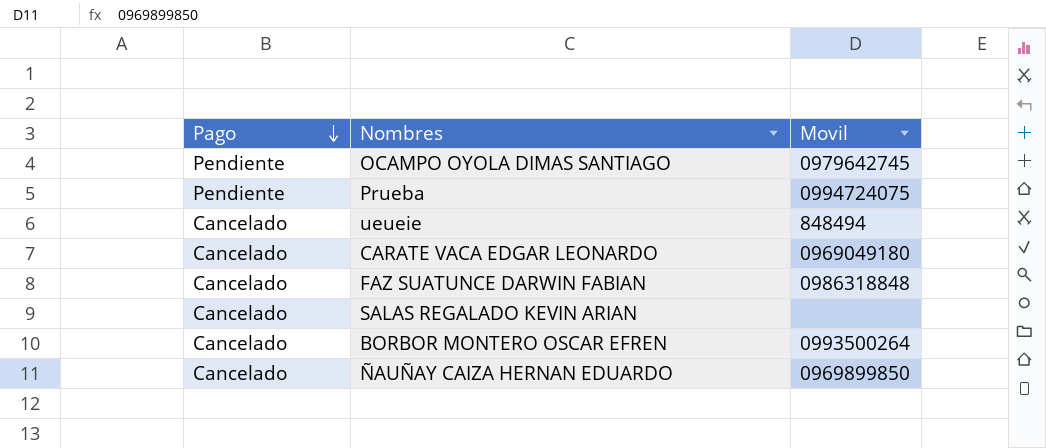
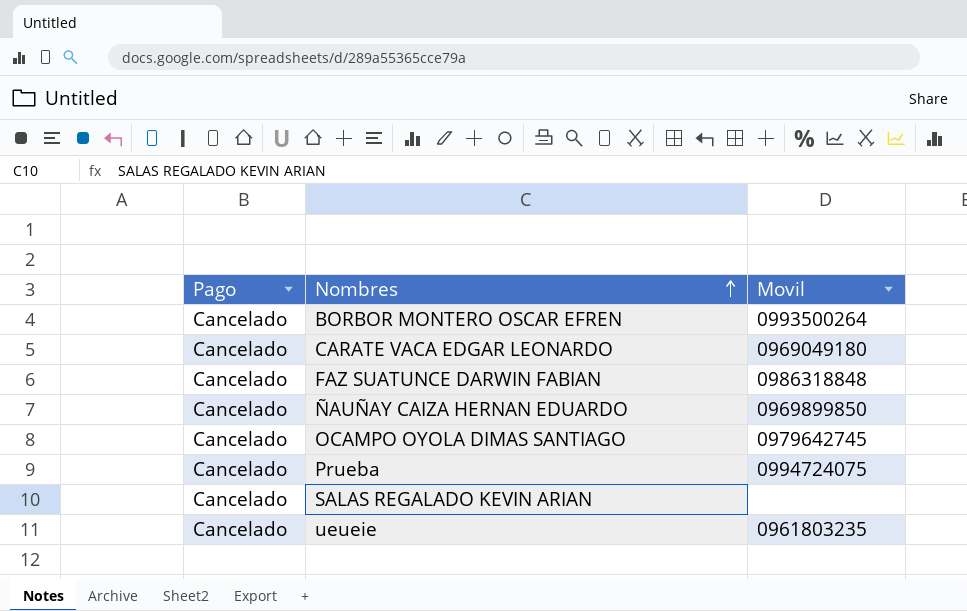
row order: Pago descending -> Nombres ascending
OCAMPO OYOLA DIMAS SANTIAGO | Pago: Pendiente -> Cancelado
Prueba | Pago: Pendiente -> Cancelado
ueueie | Movil: 848494 -> 0961803235

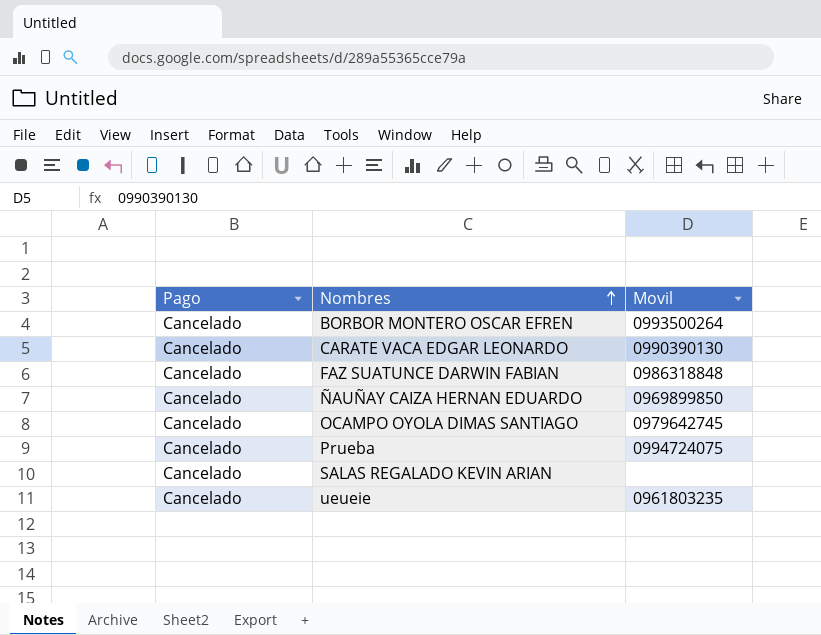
CARATE VACA EDGAR LEONARDO | Movil: 0969049180 -> 0990390130

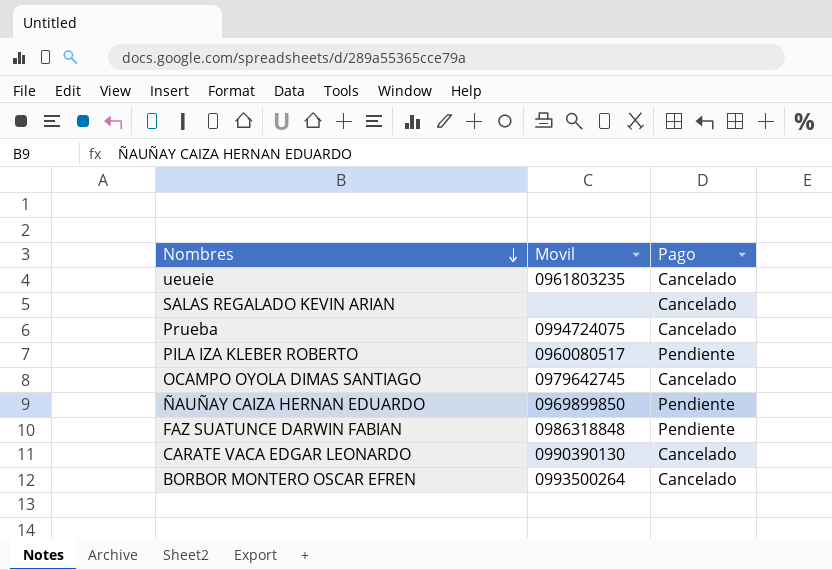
row order: Nombres ascending -> Nombres descending
column Pago | position: 1 -> 3
row PILA IZA KLEBER ROBERTO: none -> 0960080517 | Pendiente
ÑAUÑAY CAIZA HERNAN EDUARDO | Pago: Cancelado -> Pendiente
FAZ SUATUNCE DARWIN FABIAN | Pago: Cancelado -> Pendiente

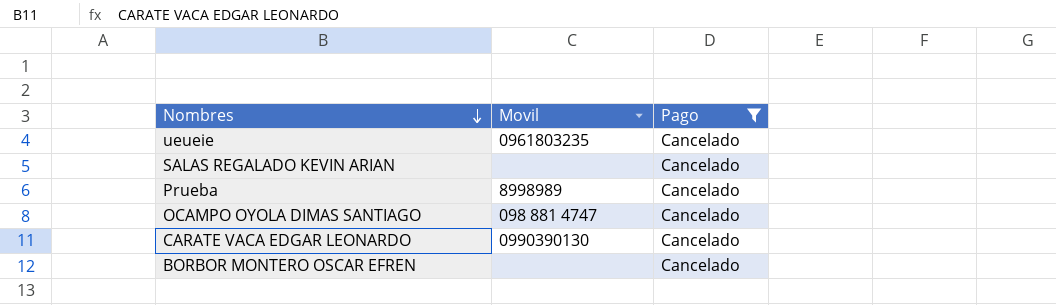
filter: none -> Pago = Cancelado
Prueba | Movil: 0994724075 -> 8998989
OCAMPO OYOLA DIMAS SANTIAGO | Movil: 0979642745 -> 098 881 4747
BORBOR MONTERO OSCAR EFREN | Movil: 0993500264 -> none

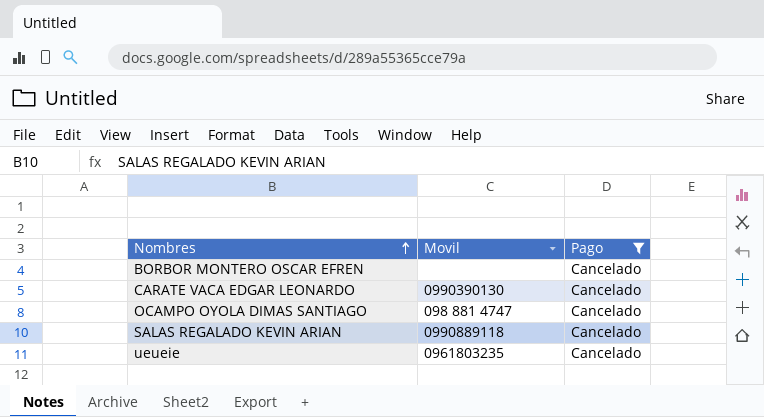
row order: Nombres descending -> Nombres ascending
row Prueba: 8998989 | Cancelado -> none
SALAS REGALADO KEVIN ARIAN | Movil: none -> 0990889118

